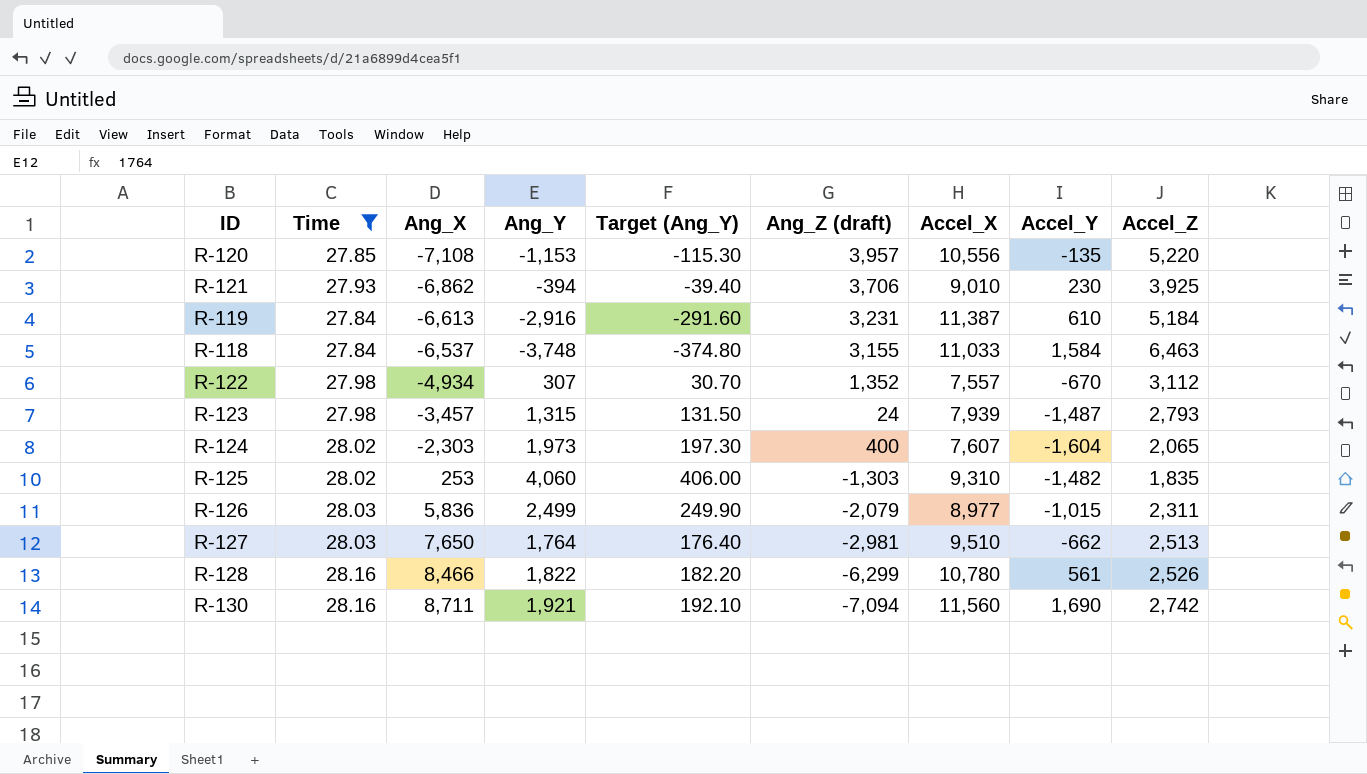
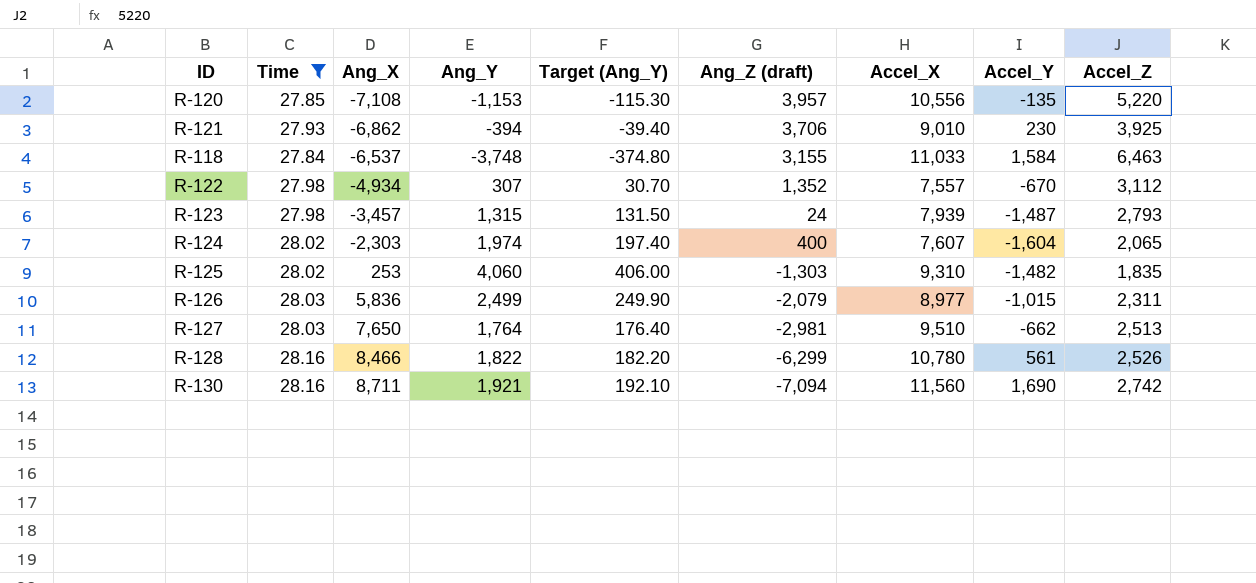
row R-119: 27.84 | -6,613 | -2,916 | -291.60 | 3,231 | 11,387 | 610 | 5,184 -> none
R-124 | Ang_Y: 1,973 -> 1,974
R-124 | Target (Ang_Y): 197.30 -> 197.40

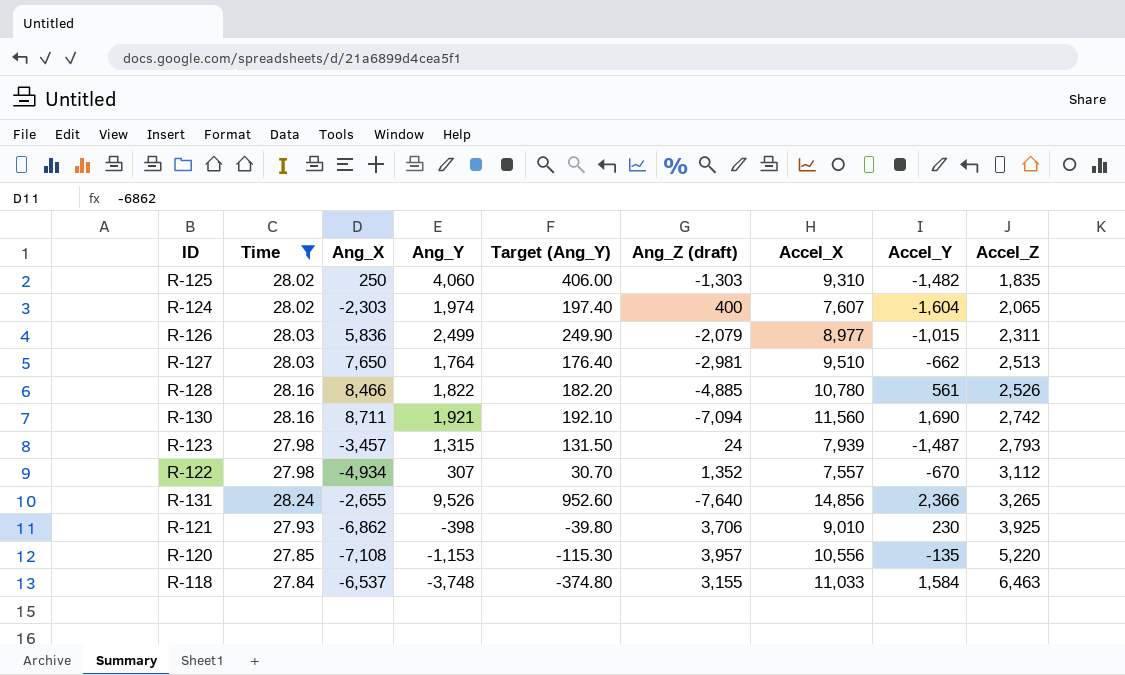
row order: Ang_X ascending -> Accel_Z ascending
R-125 | Ang_X: 253 -> 250
R-128 | Ang_Z (draft): -6,299 -> -4,885
row R-131: none -> 28.24 | -2,655 | 9,526 | 952.60 | -7,640 | 14,856 | 2,366 | 3,265
R-121 | Ang_Y: -394 -> -398
R-121 | Target (Ang_Y): -39.40 -> -39.80

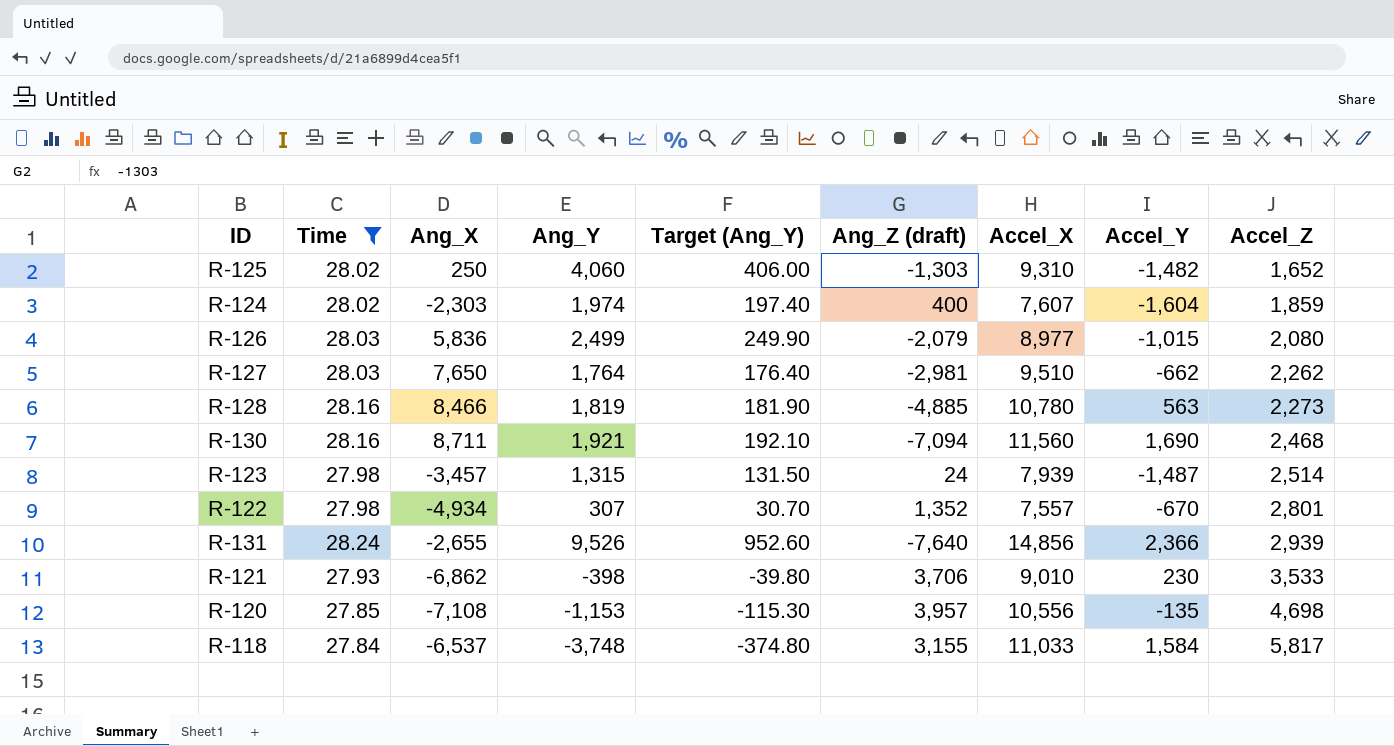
R-125 | Accel_Z: 1,835 -> 1,652
R-124 | Accel_Z: 2,065 -> 1,859
R-126 | Accel_Z: 2,311 -> 2,080
R-127 | Accel_Z: 2,513 -> 2,262
R-128 | Ang_Y: 1,822 -> 1,819
R-128 | Target (Ang_Y): 182.20 -> 181.90
R-128 | Accel_Y: 561 -> 563
R-128 | Accel_Z: 2,526 -> 2,273
R-130 | Accel_Z: 2,742 -> 2,468
R-123 | Accel_Z: 2,793 -> 2,514
R-122 | Accel_Z: 3,112 -> 2,801
R-131 | Accel_Z: 3,265 -> 2,939
R-121 | Accel_Z: 3,925 -> 3,533
R-120 | Accel_Z: 5,220 -> 4,698
R-118 | Accel_Z: 6,463 -> 5,817

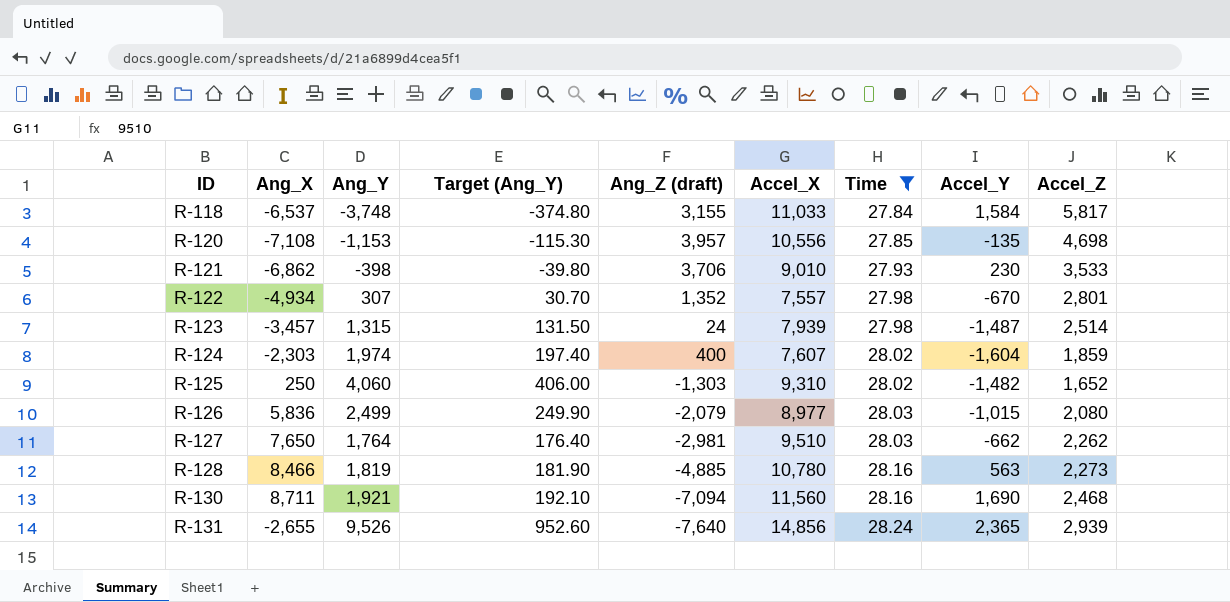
row order: Accel_Z ascending -> ID ascending
column Time | position: 2 -> 7
R-131 | Accel_Y: 2,366 -> 2,365

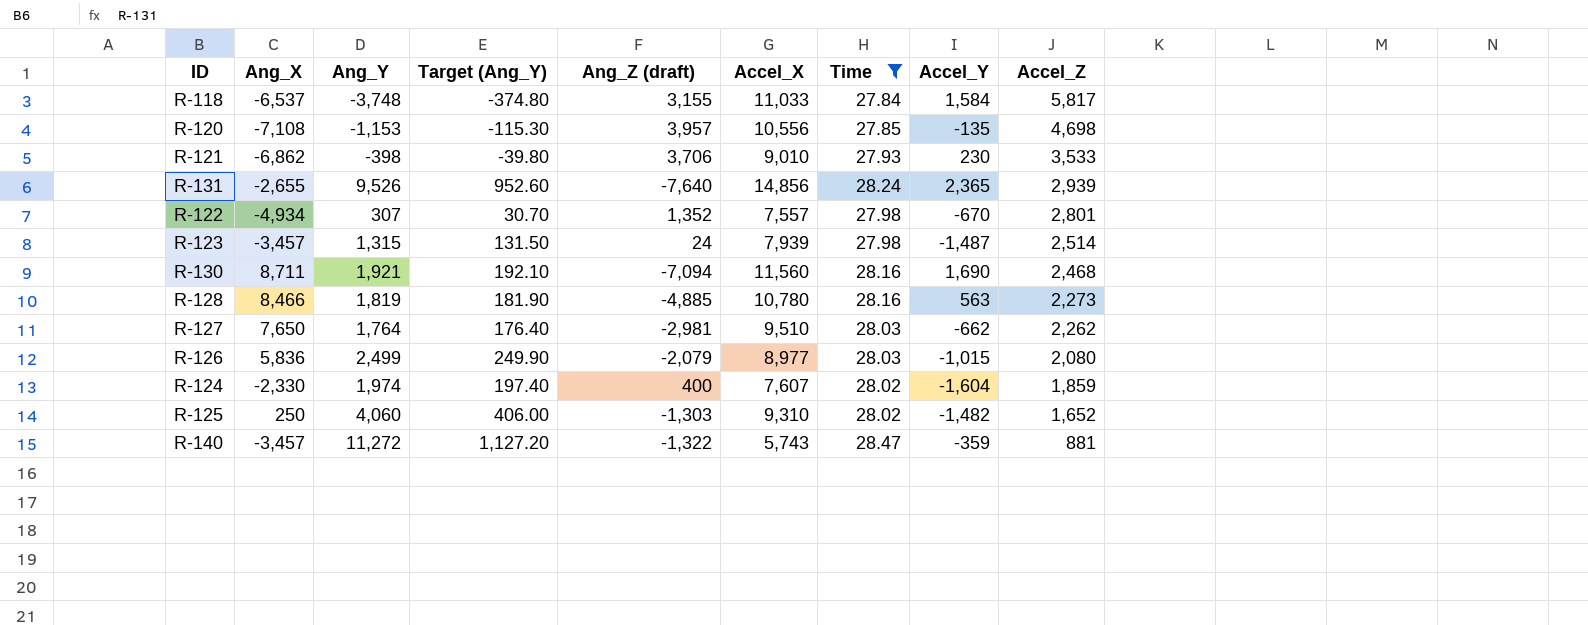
row order: ID ascending -> Accel_Z descending
R-124 | Ang_X: -2,303 -> -2,330
row R-140: none -> -3,457 | 11,272 | 1,127.20 | -1,322 | 5,743 | 28.47 | -359 | 881

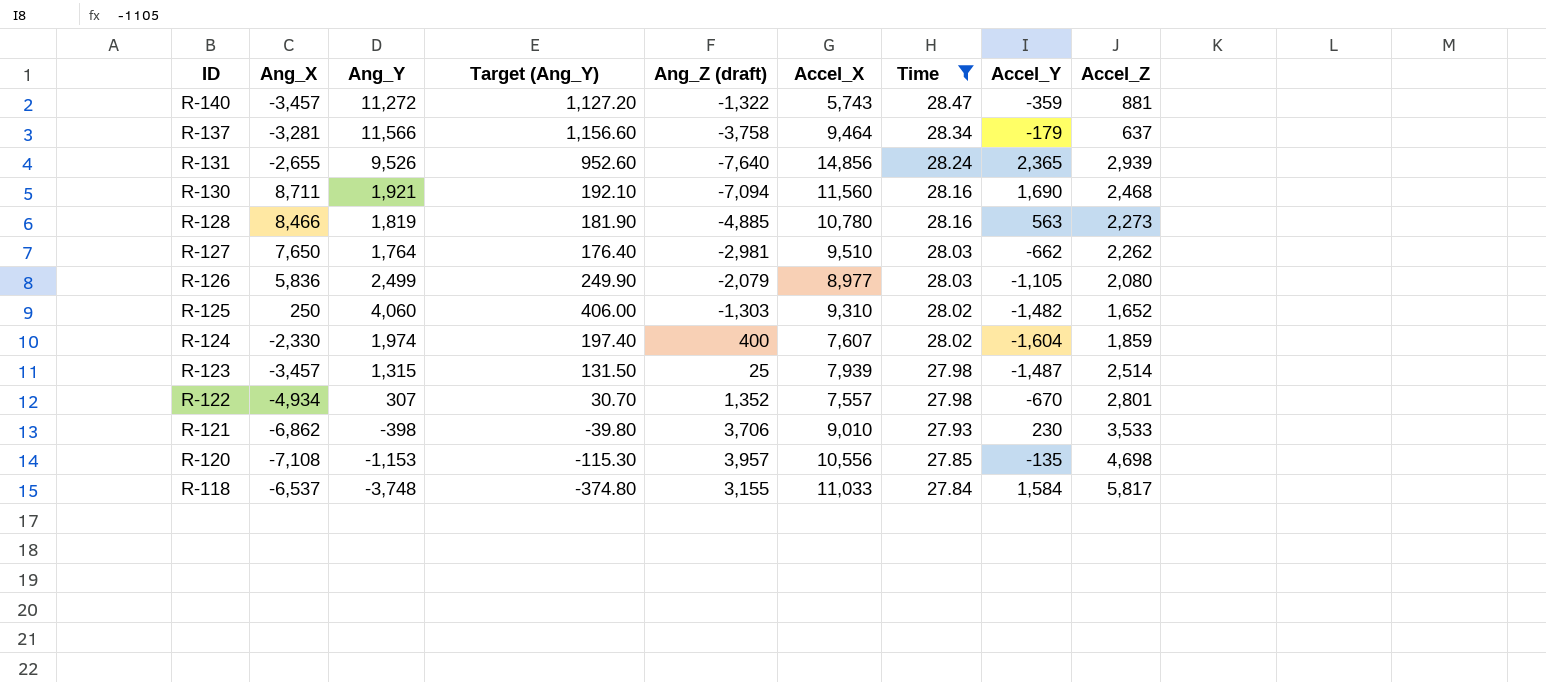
row order: Accel_Z descending -> ID descending
row R-137: none -> -3,281 | 11,566 | 1,156.60 | -3,758 | 9,464 | 28.34 | -179 | 637
R-126 | Accel_Y: -1,015 -> -1,105
R-123 | Ang_Z (draft): 24 -> 25

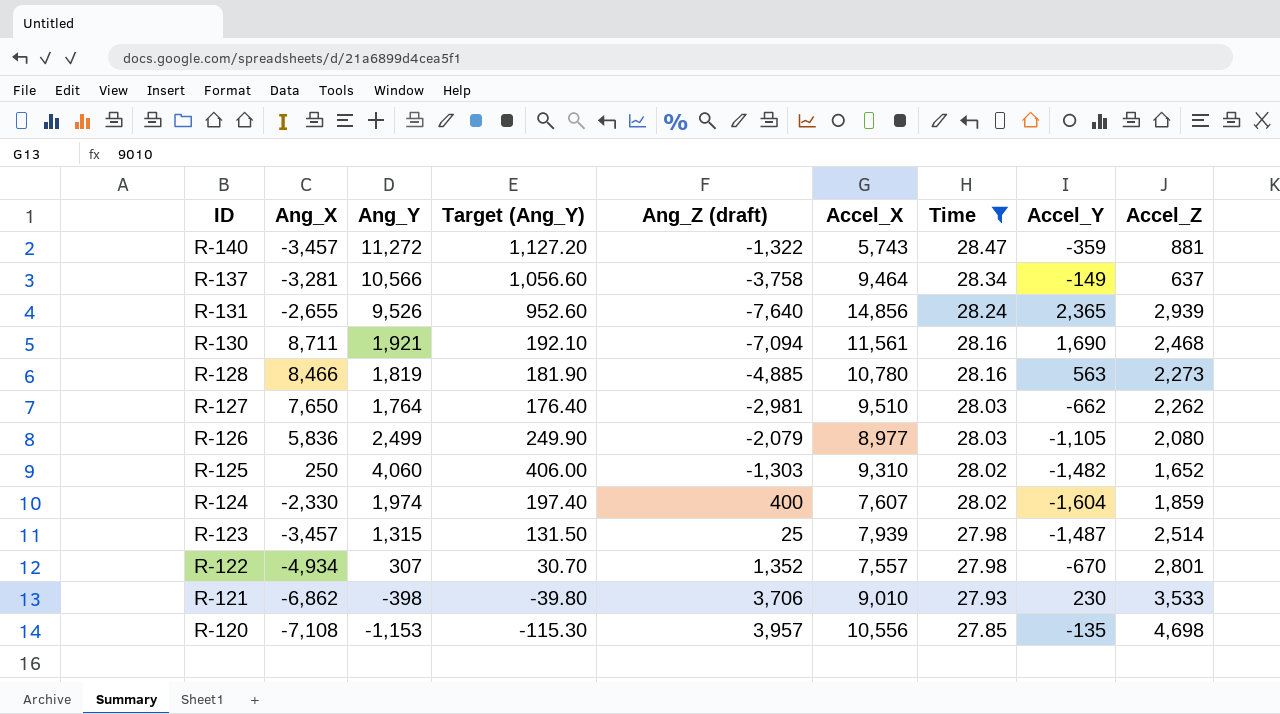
row R-118: -6,537 | -3,748 | -374.80 | 3,155 | 11,033 | 27.84 | 1,584 | 5,817 -> none
R-137 | Ang_Y: 11,566 -> 10,566
R-137 | Target (Ang_Y): 1,156.60 -> 1,056.60
R-137 | Accel_Y: -179 -> -149
R-130 | Accel_X: 11,560 -> 11,561

